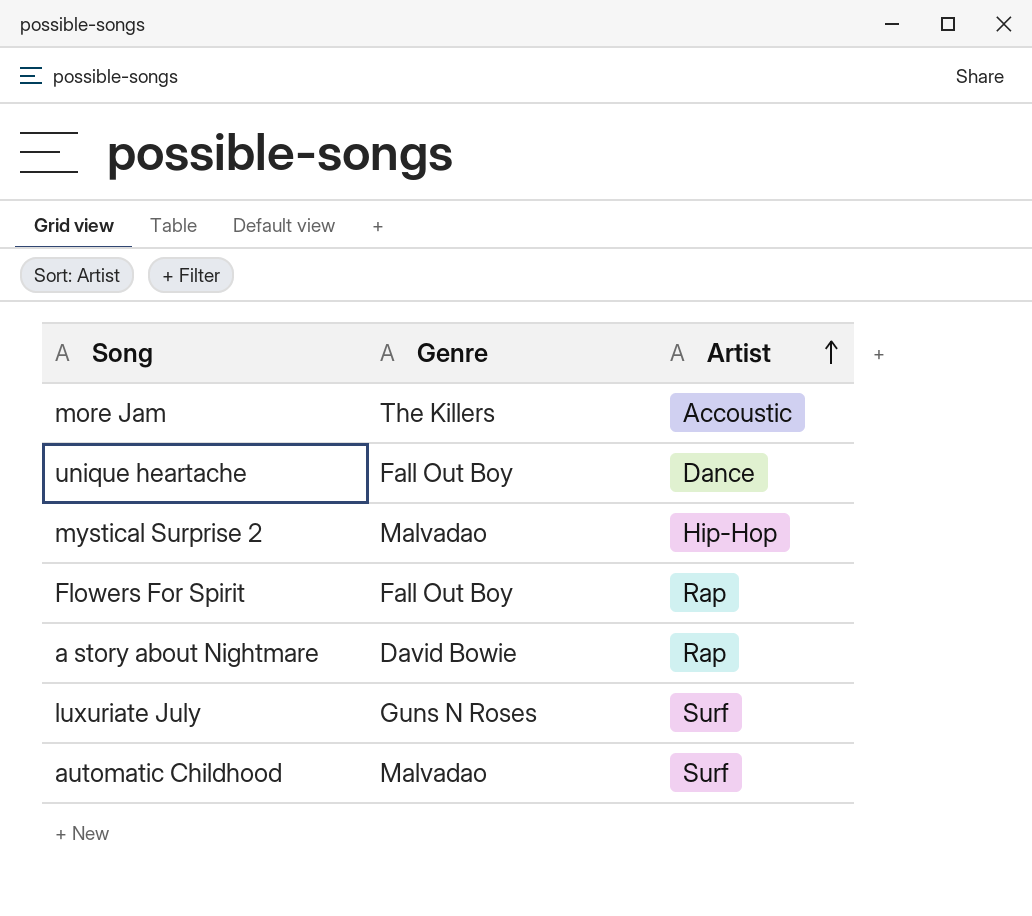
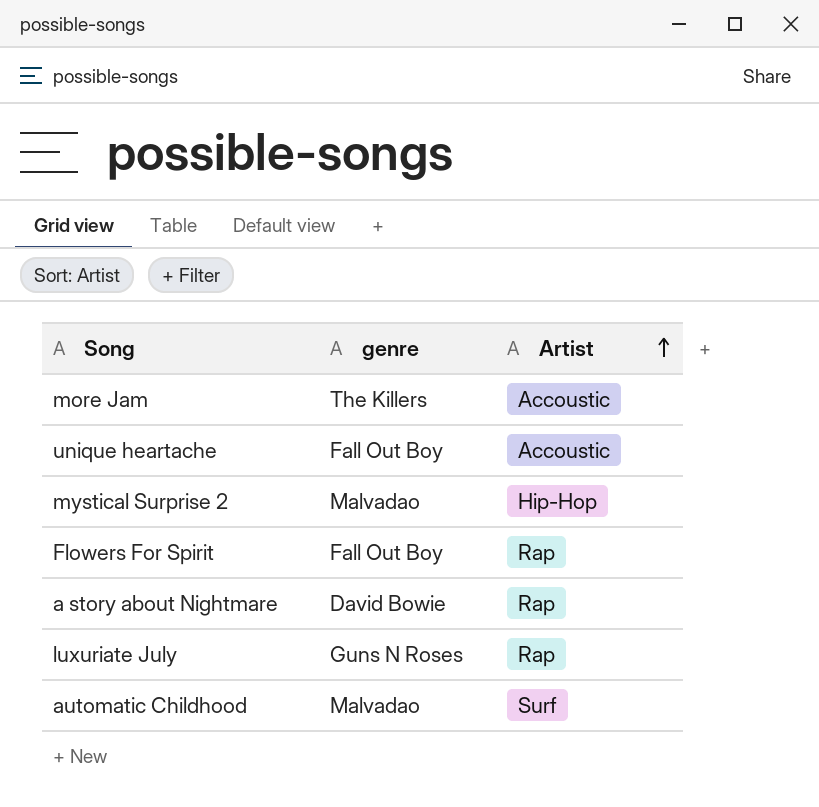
column name: Genre -> genre
unique heartache | Artist: Dance -> Accoustic
luxuriate July | Artist: Surf -> Rap

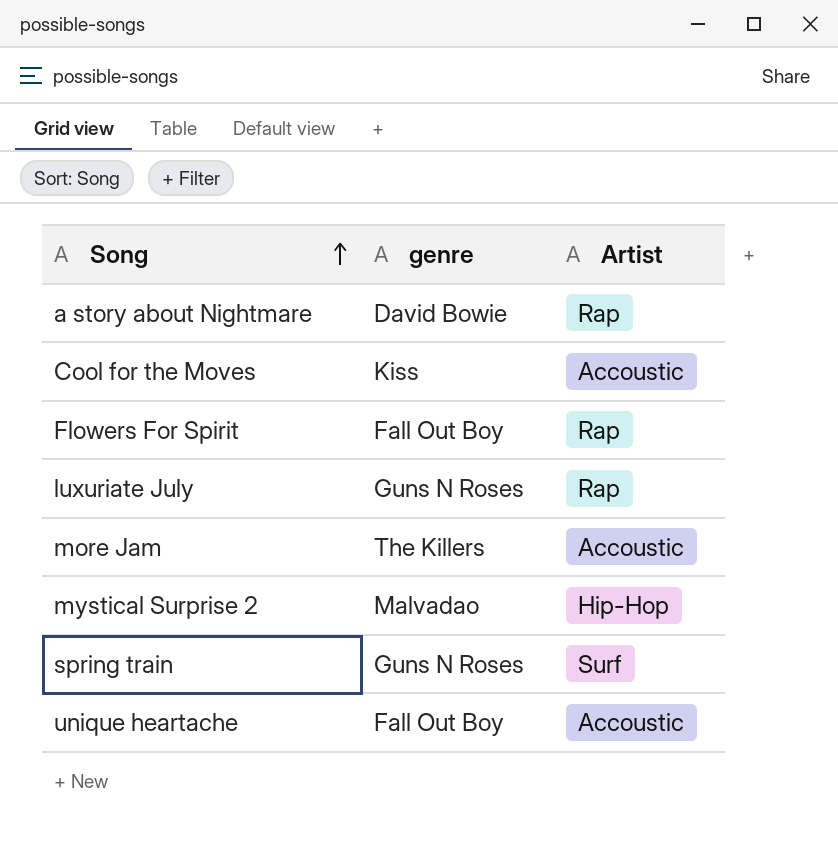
row order: Artist ascending -> Song ascending
row automatic Childhood: Malvadao | Surf -> none
row Cool for the Moves: none -> Kiss | Accoustic
row spring train: none -> Guns N Roses | Surf

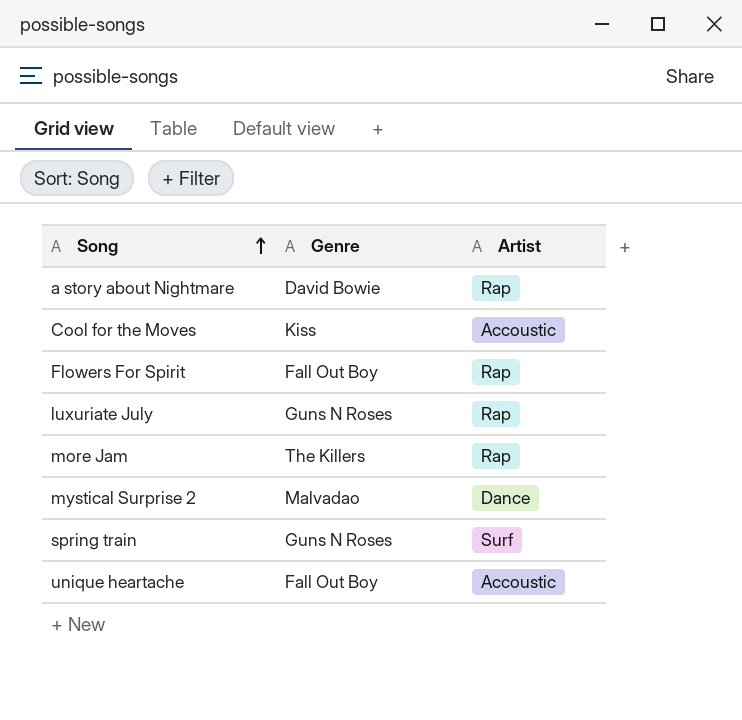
column name: genre -> Genre
more Jam | Artist: Accoustic -> Rap
mystical Surprise 2 | Artist: Hip-Hop -> Dance

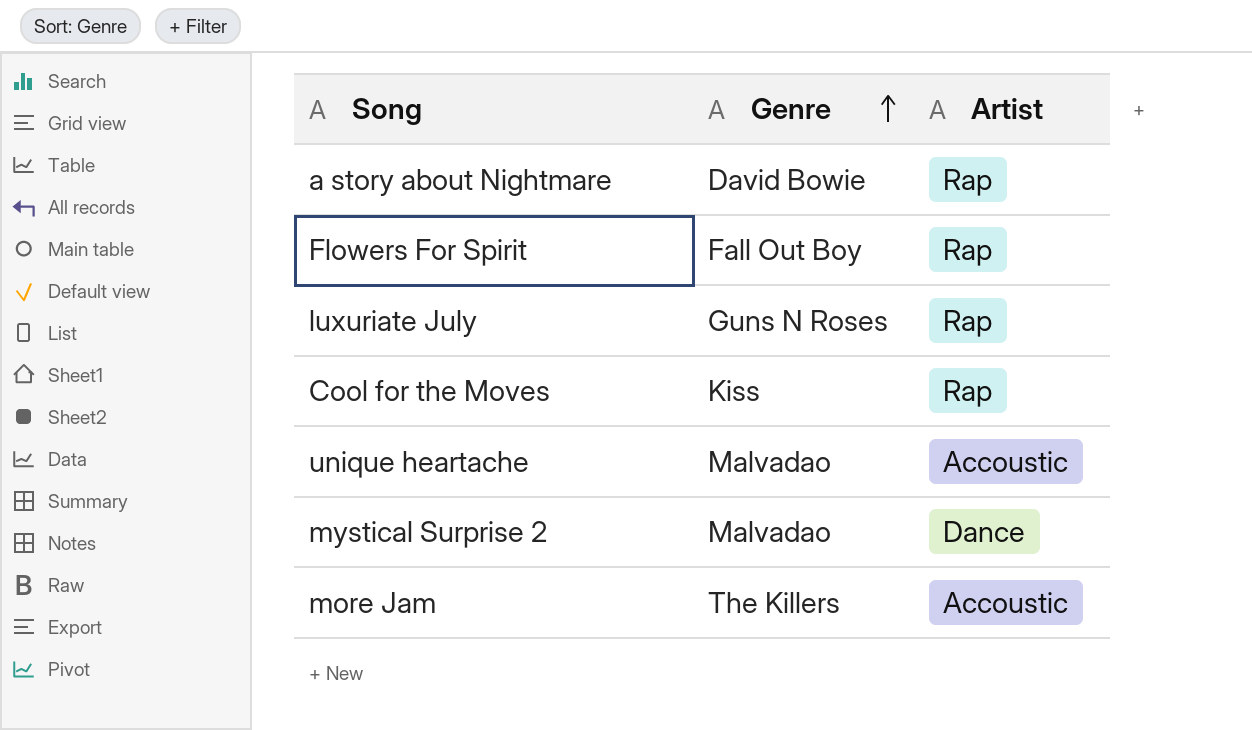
row order: Song ascending -> Genre ascending
row spring train: Guns N Roses | Surf -> none
Cool for the Moves | Artist: Accoustic -> Rap
unique heartache | Genre: Fall Out Boy -> Malvadao
more Jam | Artist: Rap -> Accoustic

